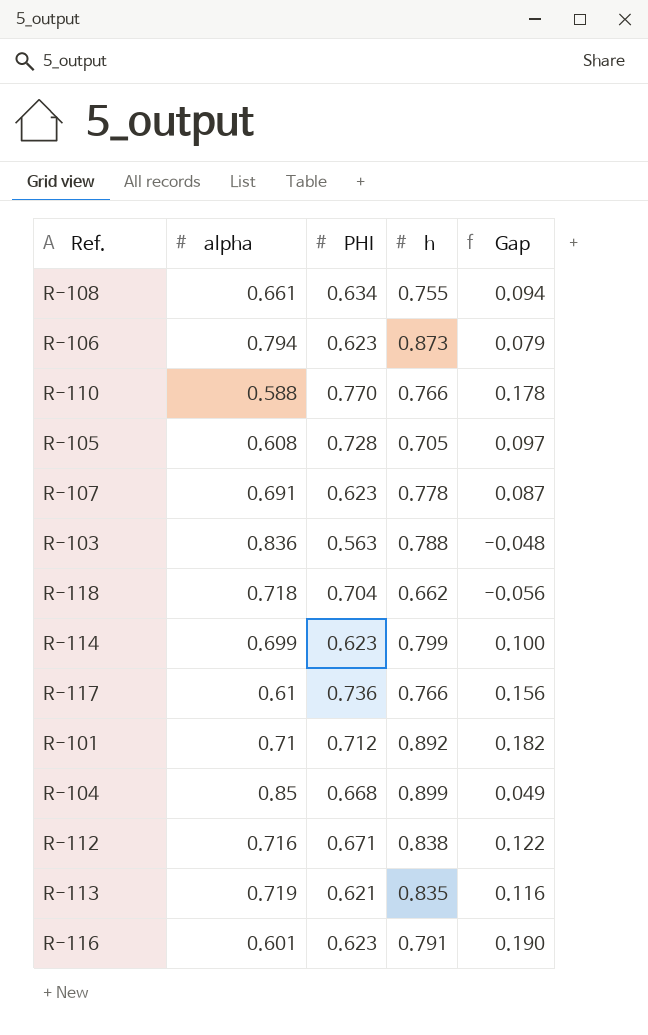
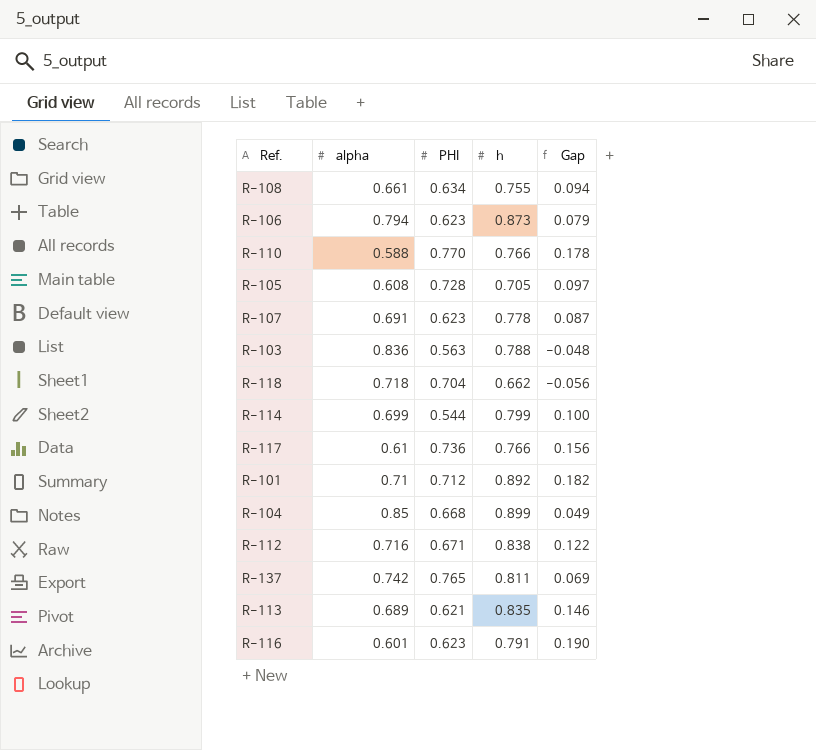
R-114 | PHI: 0.623 -> 0.544
row R-137: none -> 0.742 | 0.765 | 0.811 | 0.069
R-113 | alpha: 0.719 -> 0.689
R-113 | Gap: 0.116 -> 0.146

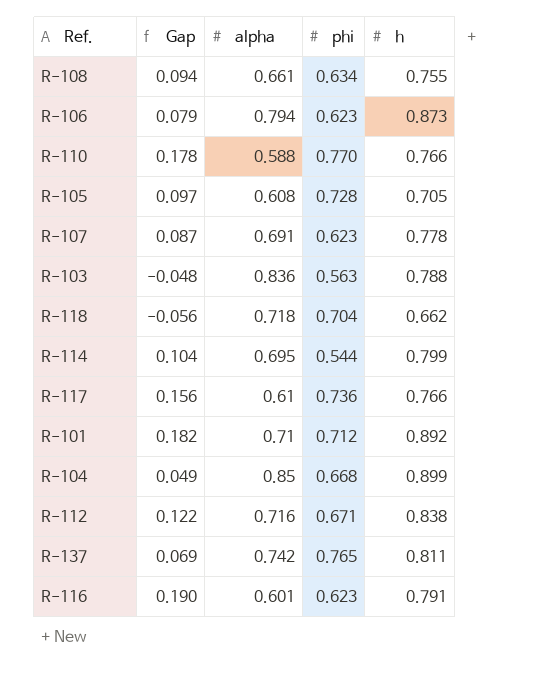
column Gap | position: 5 -> 2
column name: PHI -> phi
row R-113: 0.689 | 0.621 | 0.835 | 0.146 -> none
R-114 | Gap: 0.100 -> 0.104
R-114 | alpha: 0.699 -> 0.695

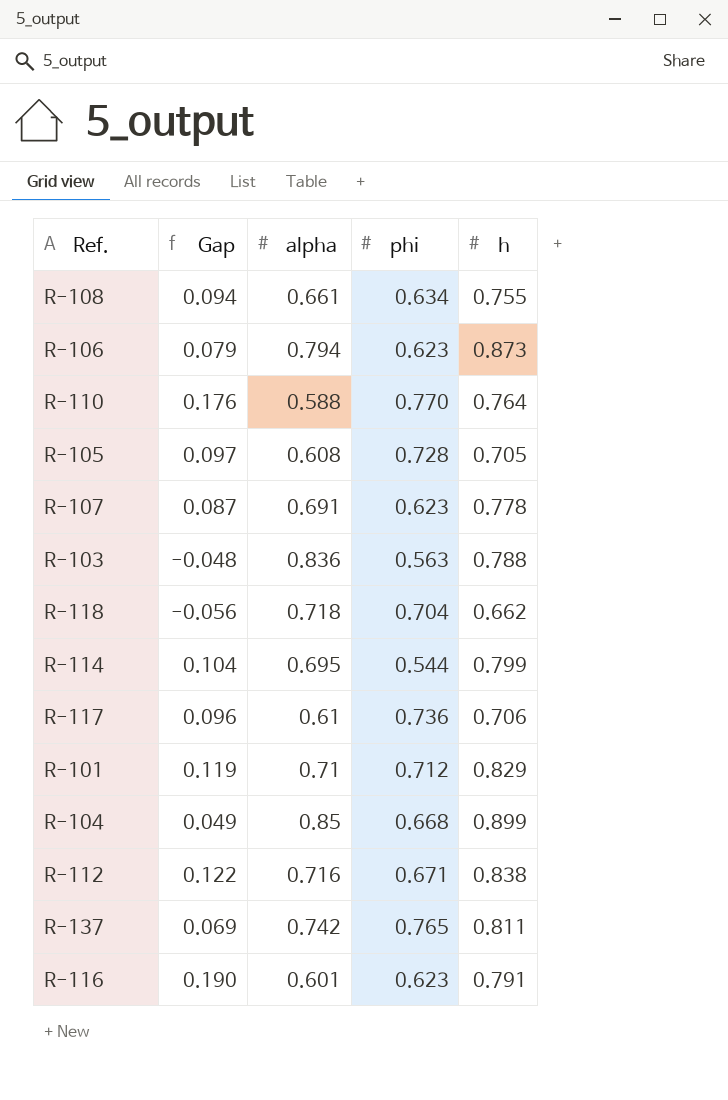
R-110 | Gap: 0.178 -> 0.176
R-110 | h: 0.766 -> 0.764
R-117 | Gap: 0.156 -> 0.096
R-117 | h: 0.766 -> 0.706
R-101 | Gap: 0.182 -> 0.119
R-101 | h: 0.892 -> 0.829

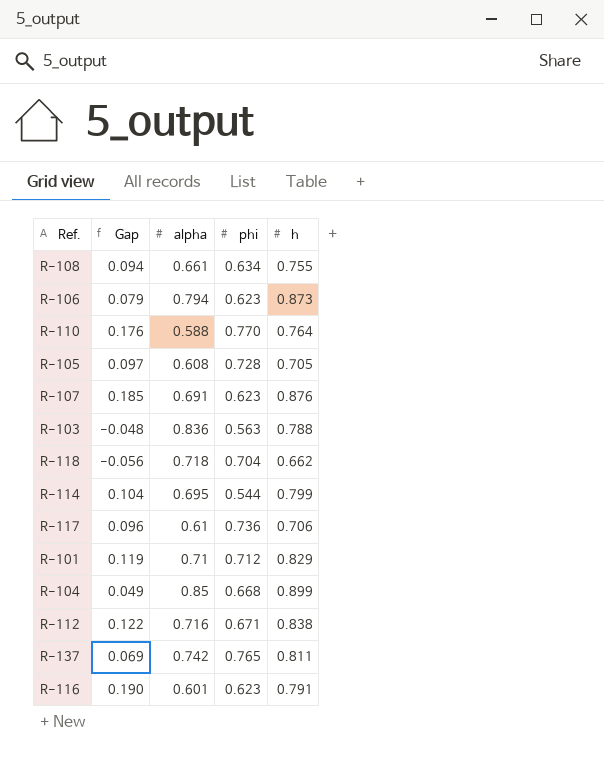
R-107 | Gap: 0.087 -> 0.185
R-107 | h: 0.778 -> 0.876

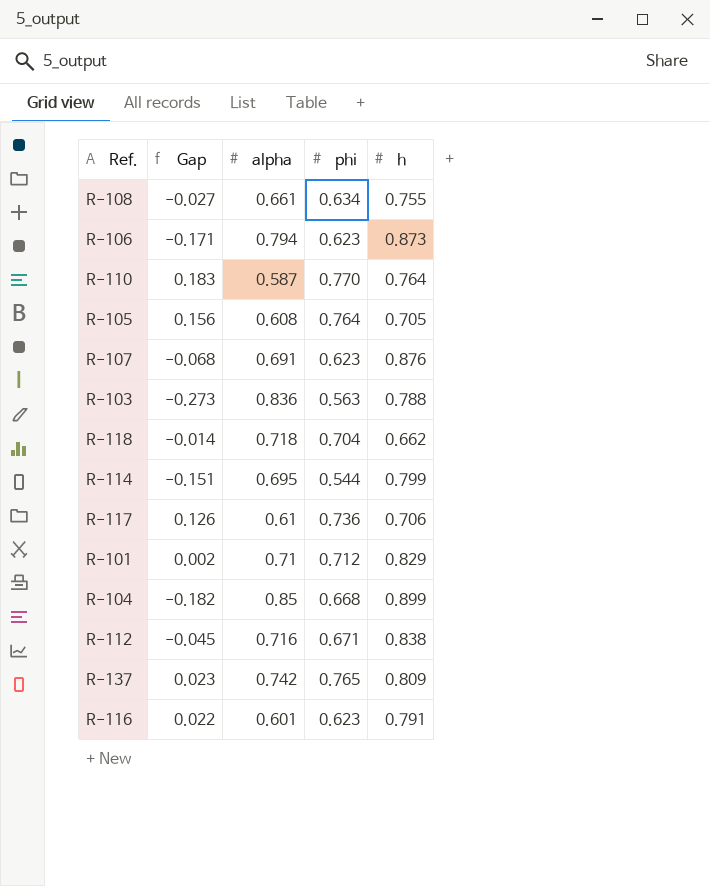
column Gap | formula: [h] - [alpha] -> [phi] - [alpha]
R-110 | alpha: 0.588 -> 0.587
R-105 | phi: 0.728 -> 0.764
R-137 | h: 0.811 -> 0.809

